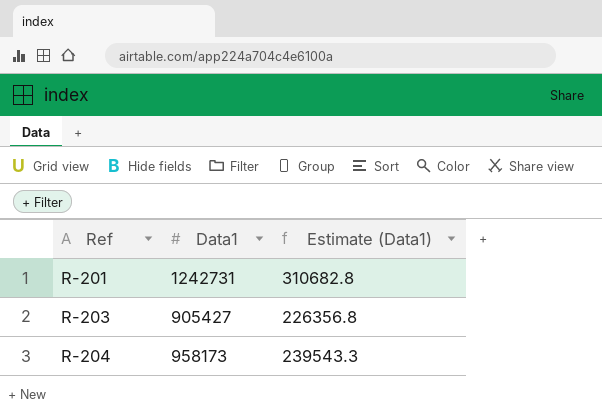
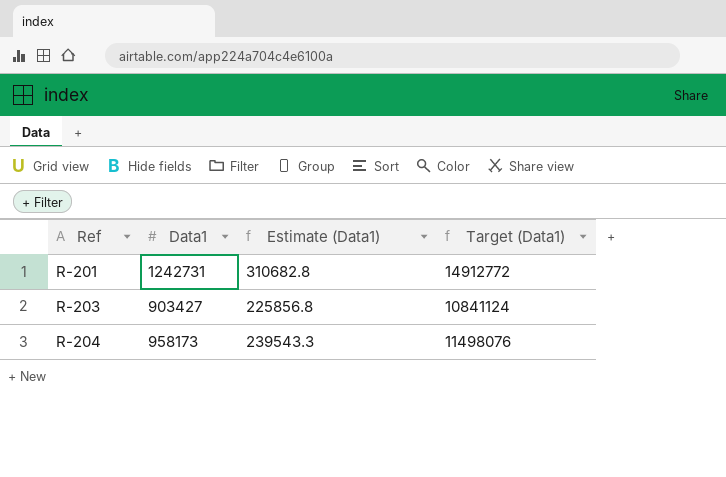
column Target (Data1) | formula: none -> [Data1] * 12
R-203 | Data1: 905427 -> 903427
R-203 | Estimate (Data1): 226356.8 -> 225856.8

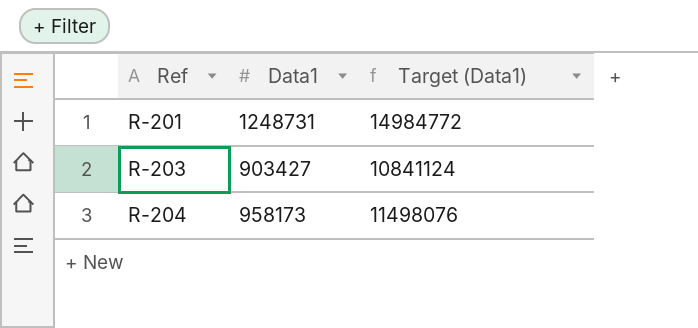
column Estimate (Data1) | formula: [Data1] * 0.25 -> none
R-201 | Data1: 1242731 -> 1248731
R-201 | Target (Data1): 14912772 -> 14984772

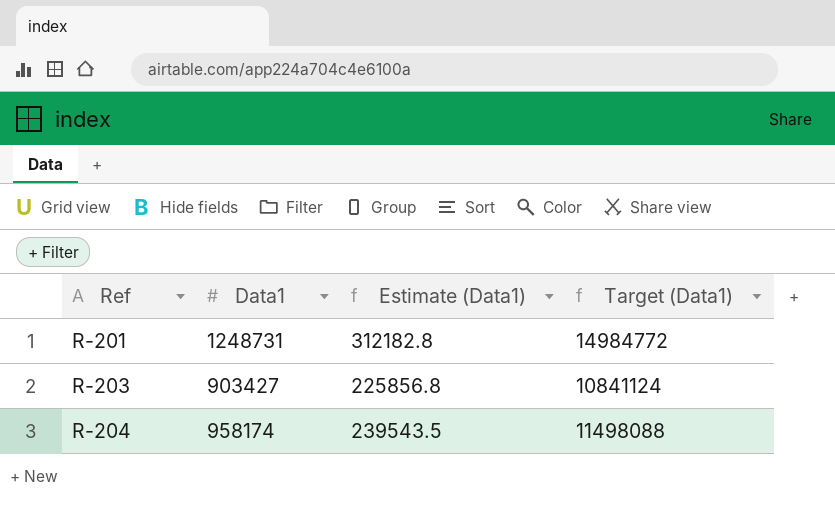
column Estimate (Data1) | formula: none -> [Data1] * 0.25
R-204 | Data1: 958173 -> 958174
R-204 | Target (Data1): 11498076 -> 11498088

